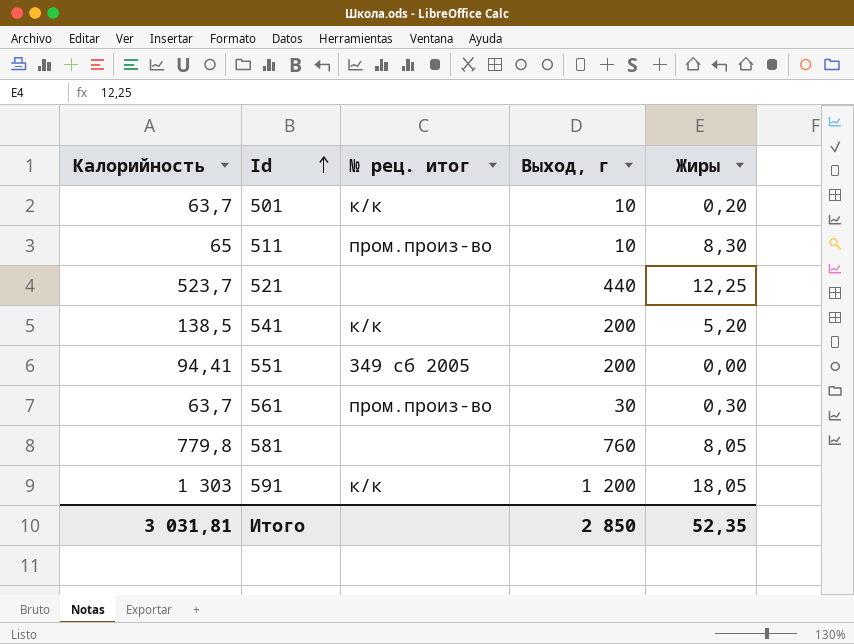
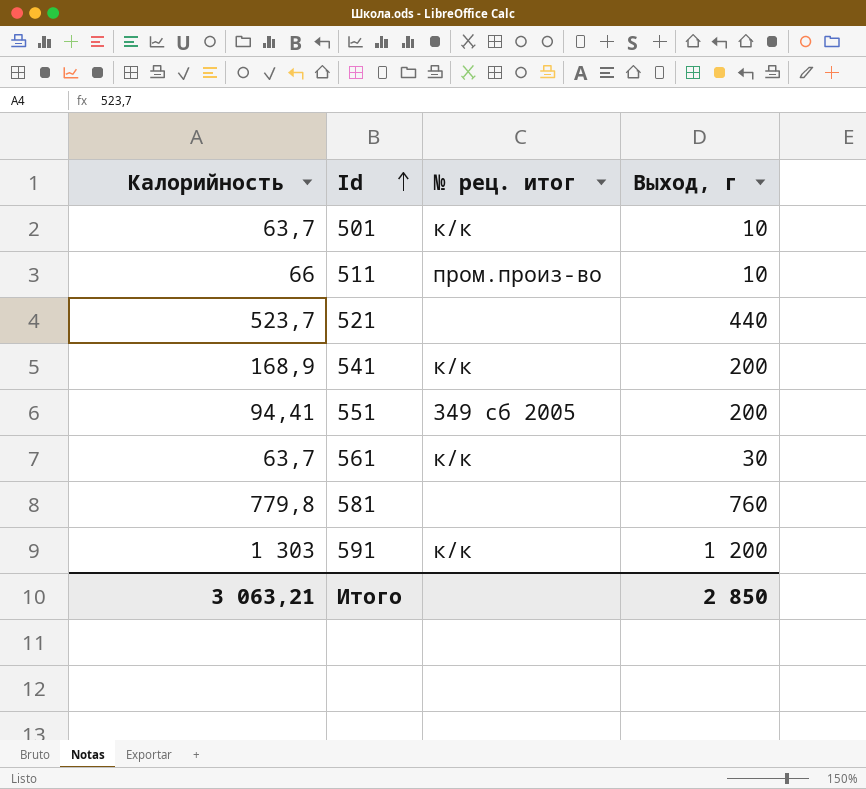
column Жиры | position: 5 -> none
511 | Калорийность: 65 -> 66
541 | Калорийность: 138,5 -> 168,9
561 | № рец. итог: пром.произ-во -> к/к
Итого | Калорийность: 3 031,81 -> 3 063,21

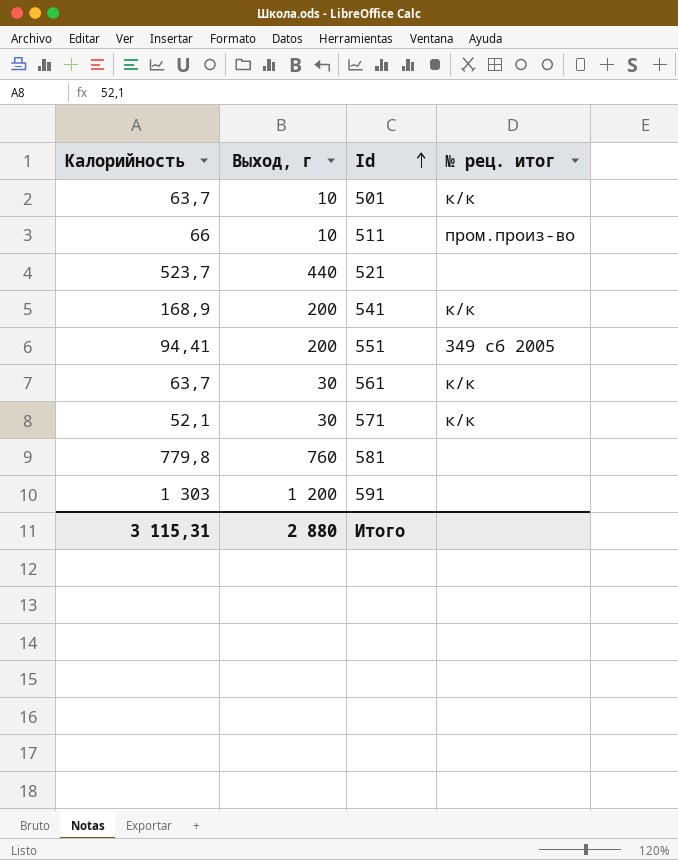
column Выход, г | position: 4 -> 2
row 571: none -> 52,1 | 30 | к/к
591 | № рец. итог: к/к -> none
Итого | Калорийность: 3 063,21 -> 3 115,31
Итого | Выход, г: 2 850 -> 2 880

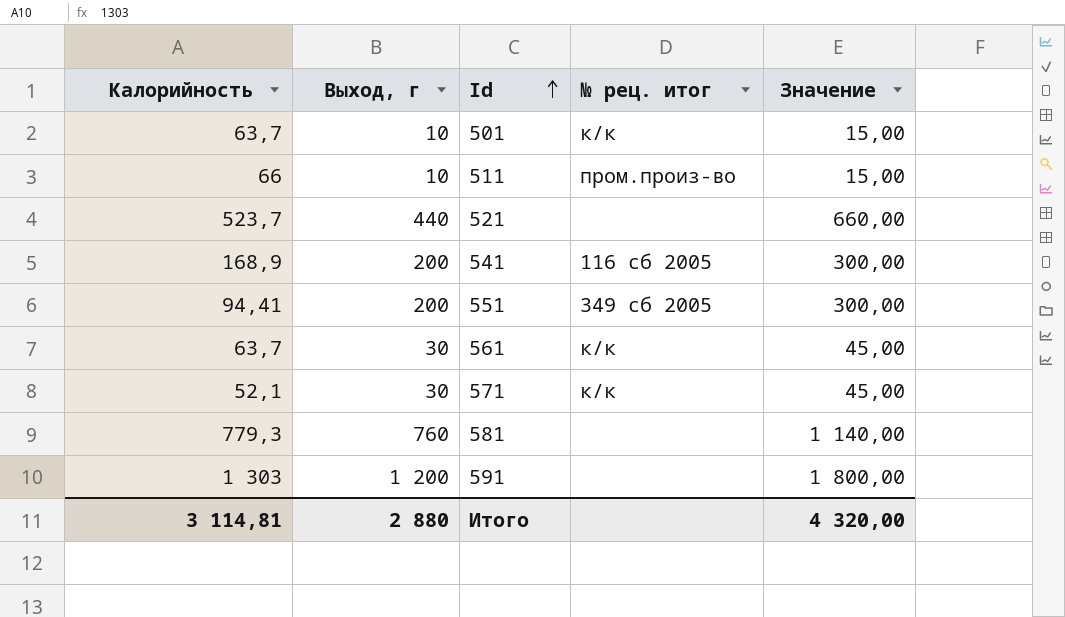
column Значение | formula: none -> [Выход, г] * 1,5
541 | № рец. итог: к/к -> 116 сб 2005
581 | Калорийность: 779,8 -> 779,3
Итого | Калорийность: 3 115,31 -> 3 114,81

